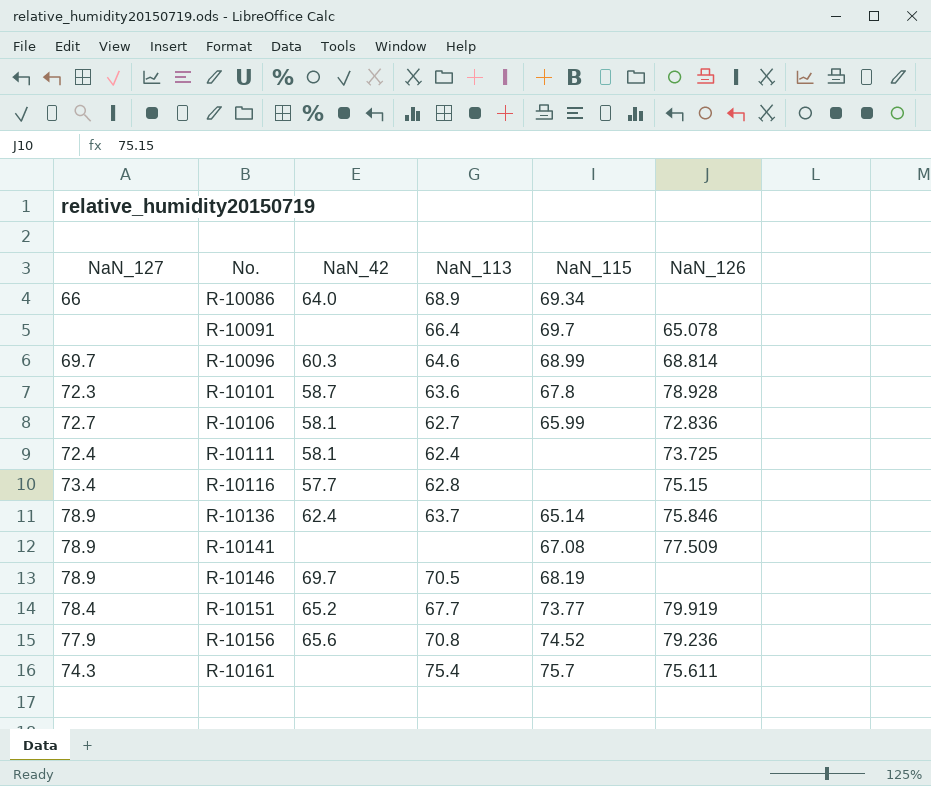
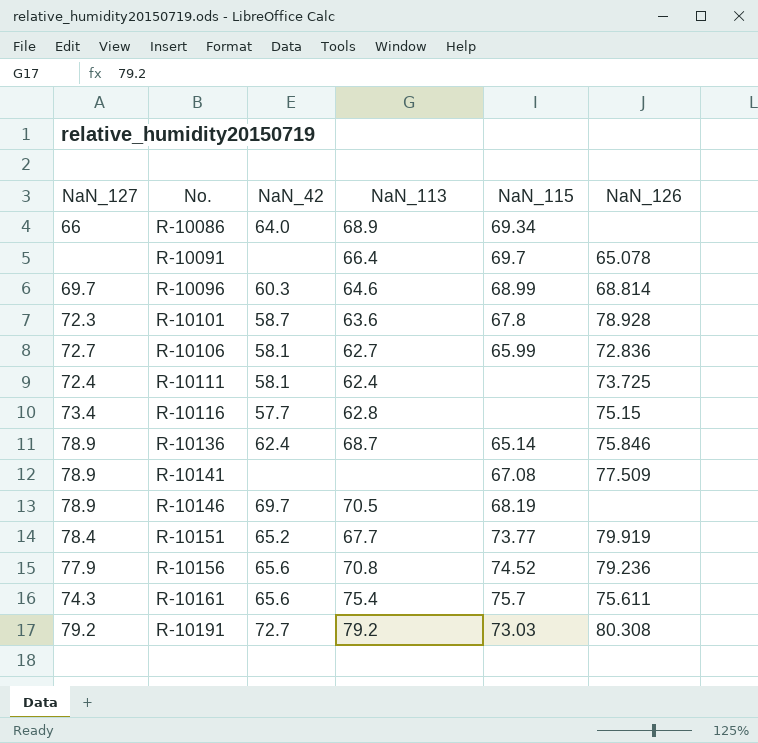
R-10136 | NaN_113: 63.7 -> 68.7
R-10161 | NaN_42: none -> 65.6
row R-10191: none -> 79.2 | 72.7 | 79.2 | 73.03 | 80.308

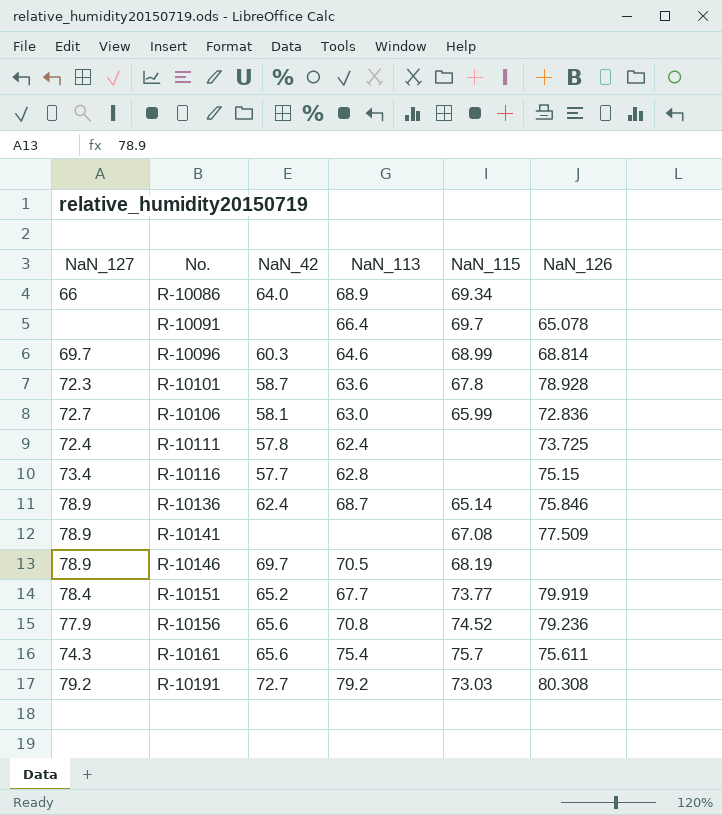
R-10106 | NaN_113: 62.7 -> 63.0
R-10111 | NaN_42: 58.1 -> 57.8

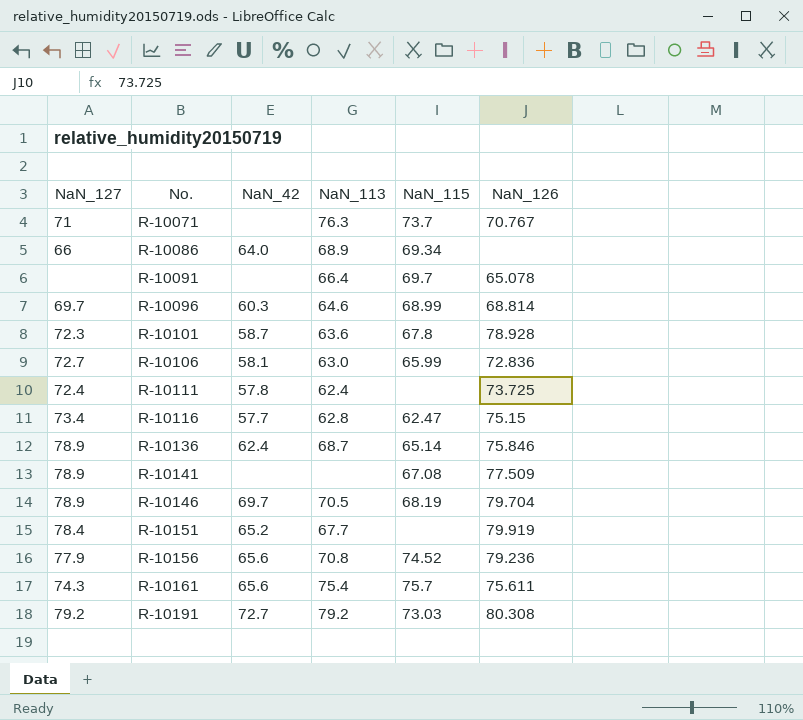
row R-10071: none -> 71 | none | 76.3 | 73.7 | 70.767
R-10116 | NaN_115: none -> 62.47
R-10146 | NaN_126: none -> 79.704
R-10151 | NaN_115: 73.77 -> none

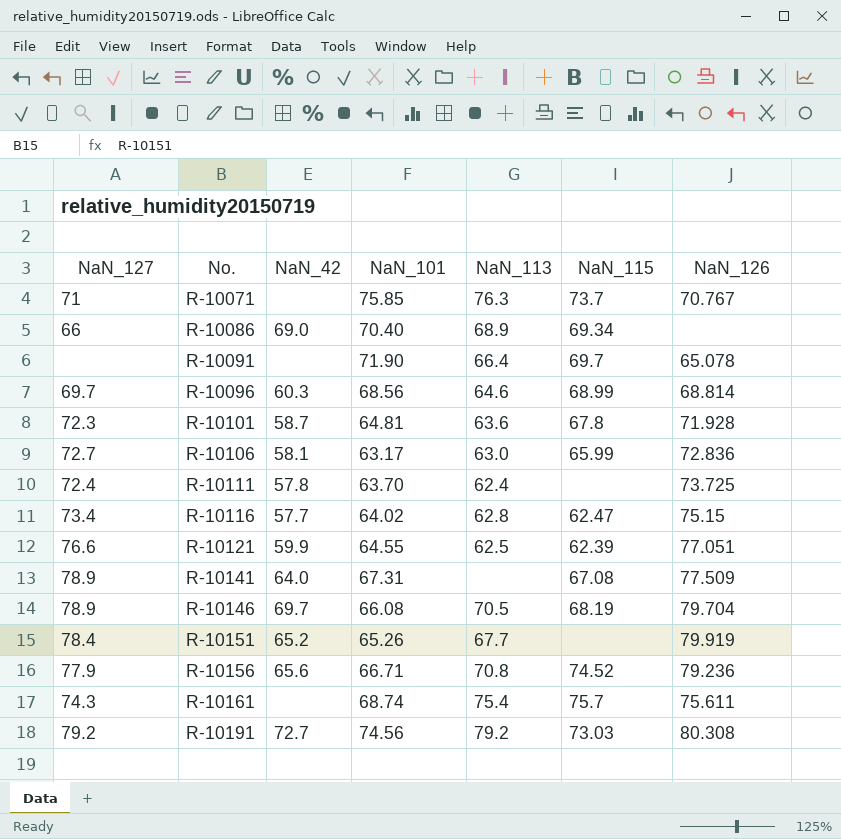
column NaN_101 | position: none -> 4
row R-10136: 78.9 | 62.4 | 68.7 | 65.14 | 75.846 -> none
R-10086 | NaN_42: 64.0 -> 69.0
R-10101 | NaN_126: 78.928 -> 71.928
row R-10121: none -> 76.6 | 59.9 | 64.55 | 62.5 | 62.39 | 77.051
R-10141 | NaN_42: none -> 64.0
R-10161 | NaN_42: 65.6 -> none

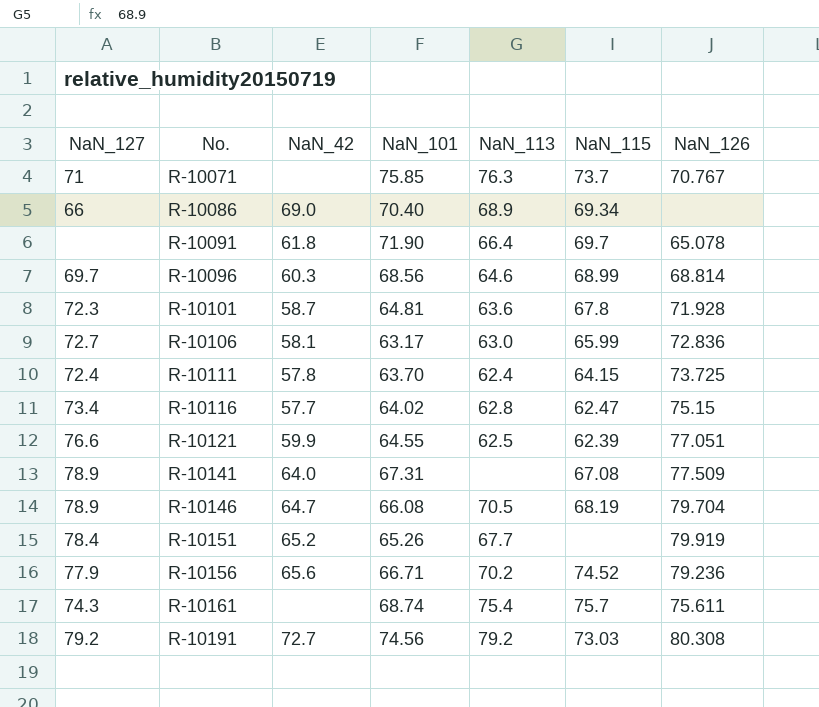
R-10091 | NaN_42: none -> 61.8
R-10111 | NaN_115: none -> 64.15
R-10146 | NaN_42: 69.7 -> 64.7
R-10156 | NaN_113: 70.8 -> 70.2

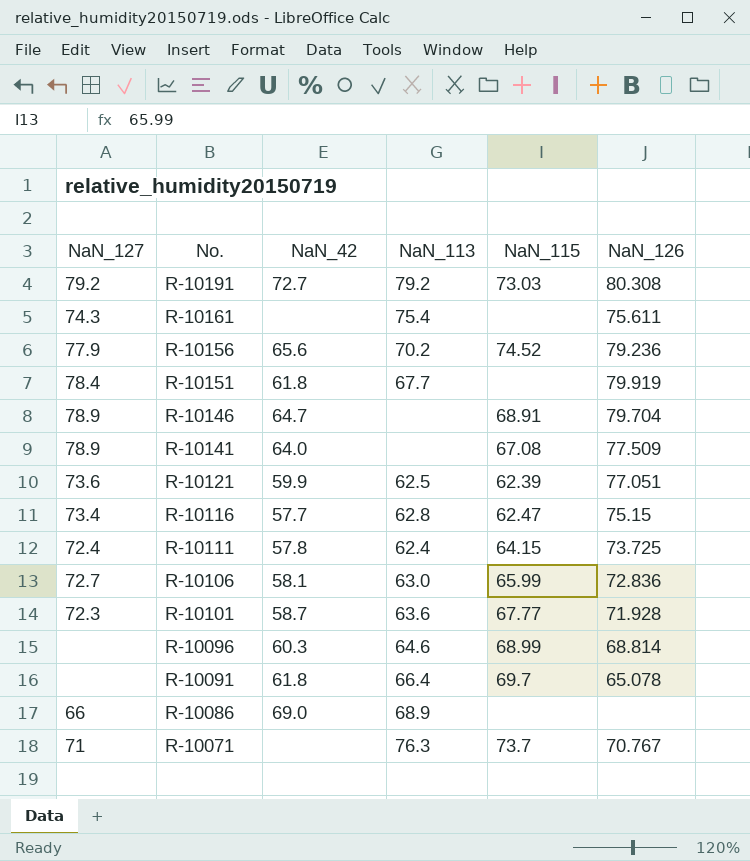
row order: No. ascending -> No. descending
column NaN_101 | position: 4 -> none
R-10161 | NaN_115: 75.7 -> none
R-10151 | NaN_42: 65.2 -> 61.8
R-10146 | NaN_113: 70.5 -> none
R-10146 | NaN_115: 68.19 -> 68.91
R-10121 | NaN_127: 76.6 -> 73.6
R-10101 | NaN_115: 67.8 -> 67.77
R-10096 | NaN_127: 69.7 -> none
R-10086 | NaN_115: 69.34 -> none

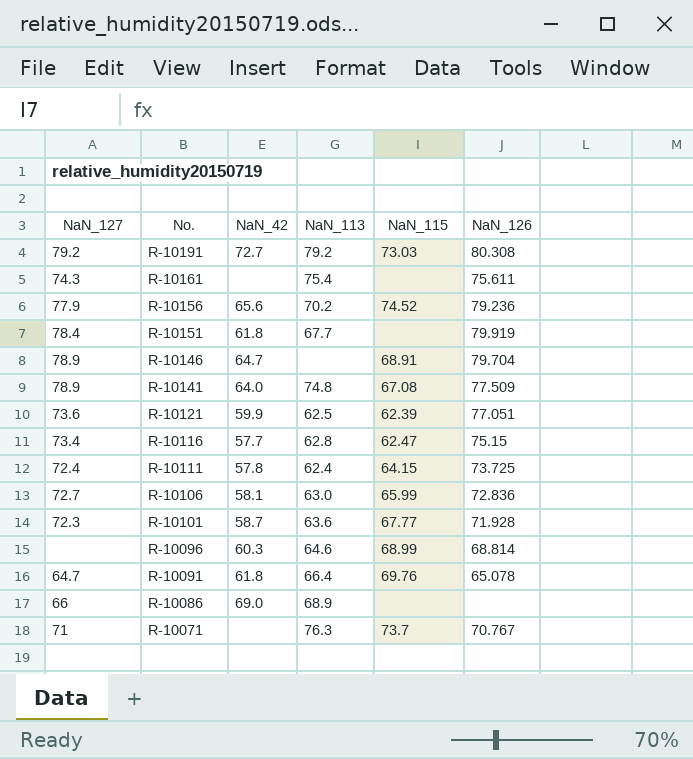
R-10141 | NaN_113: none -> 74.8
R-10091 | NaN_127: none -> 64.7
R-10091 | NaN_115: 69.7 -> 69.76

